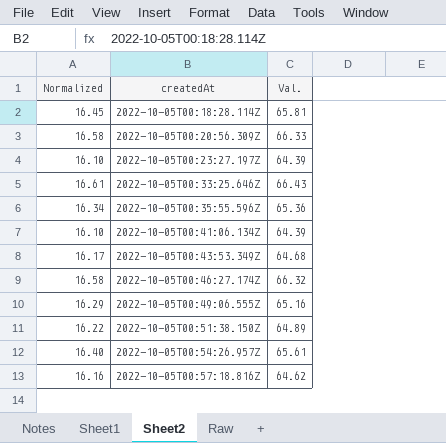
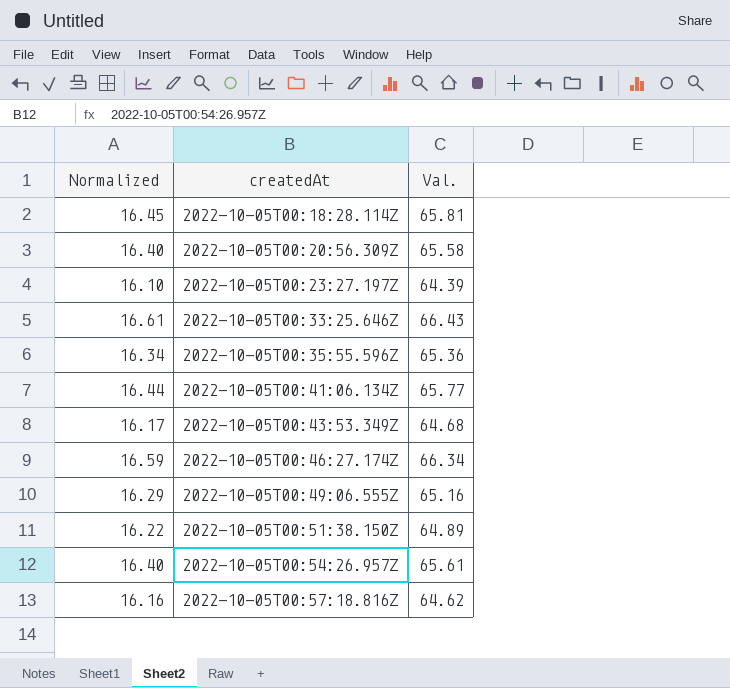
2022-10-05T00:20:56.309Z | Normalized: 16.58 -> 16.40
2022-10-05T00:20:56.309Z | Val.: 66.33 -> 65.58
2022-10-05T00:41:06.134Z | Normalized: 16.10 -> 16.44
2022-10-05T00:41:06.134Z | Val.: 64.39 -> 65.77
2022-10-05T00:46:27.174Z | Normalized: 16.58 -> 16.59
2022-10-05T00:46:27.174Z | Val.: 66.32 -> 66.34

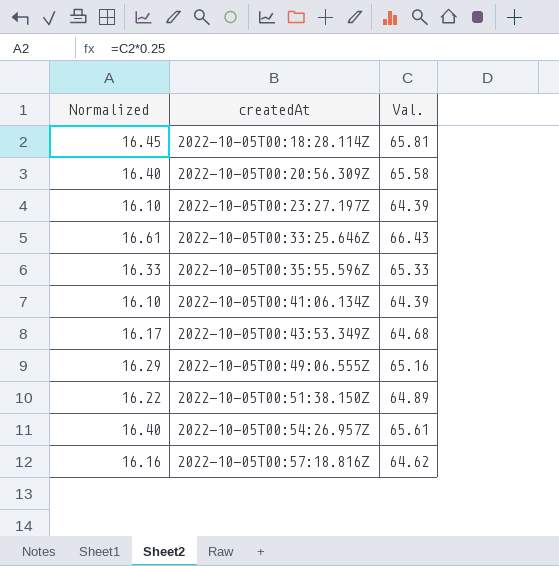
row 2022-10-05T00:46:27.174Z: 16.59 | 66.34 -> none
2022-10-05T00:35:55.596Z | Normalized: 16.34 -> 16.33
2022-10-05T00:35:55.596Z | Val.: 65.36 -> 65.33
2022-10-05T00:41:06.134Z | Normalized: 16.44 -> 16.10
2022-10-05T00:41:06.134Z | Val.: 65.77 -> 64.39

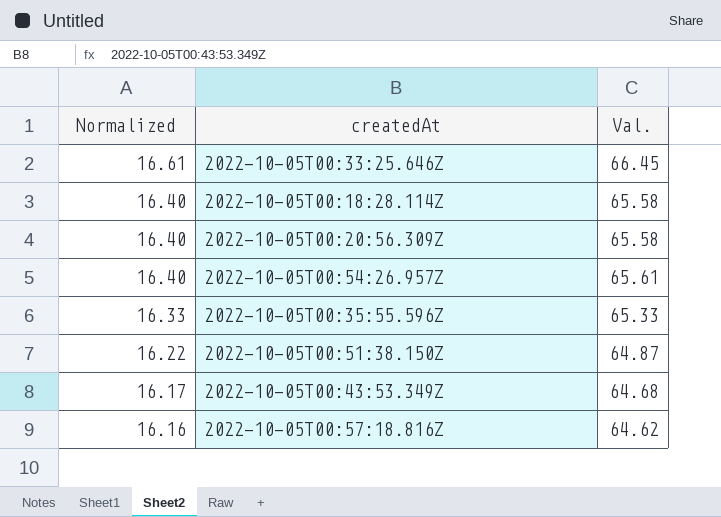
row order: createdAt ascending -> Normalized descending
row 2022-10-05T00:23:27.197Z: 16.10 | 64.39 -> none
row 2022-10-05T00:41:06.134Z: 16.10 | 64.39 -> none
row 2022-10-05T00:49:06.555Z: 16.29 | 65.16 -> none
2022-10-05T00:33:25.646Z | Val.: 66.43 -> 66.45
2022-10-05T00:18:28.114Z | Normalized: 16.45 -> 16.40
2022-10-05T00:18:28.114Z | Val.: 65.81 -> 65.58
2022-10-05T00:51:38.150Z | Val.: 64.89 -> 64.87

